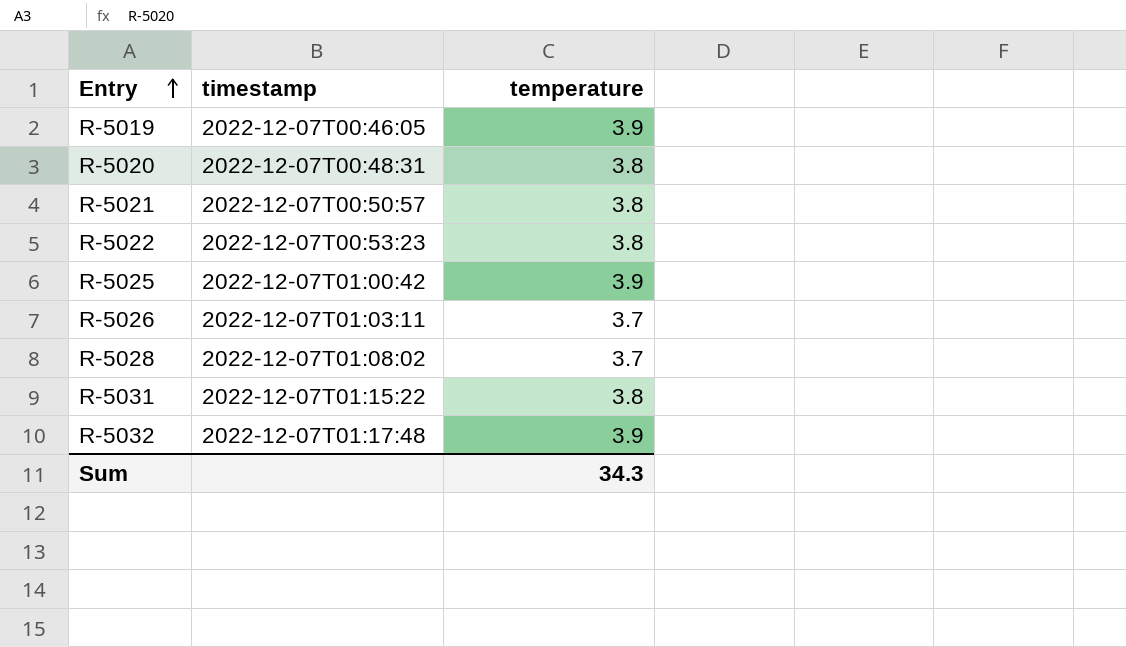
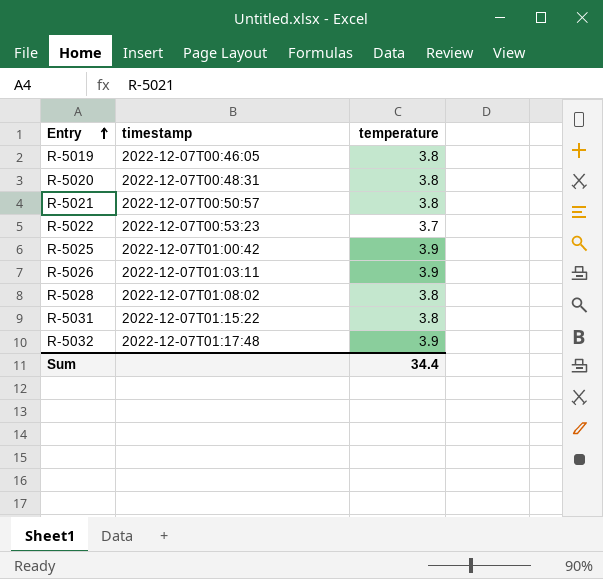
R-5019 | temperature: 3.9 -> 3.8
R-5022 | temperature: 3.8 -> 3.7
R-5026 | temperature: 3.7 -> 3.9
R-5028 | temperature: 3.7 -> 3.8
Sum | temperature: 34.3 -> 34.4

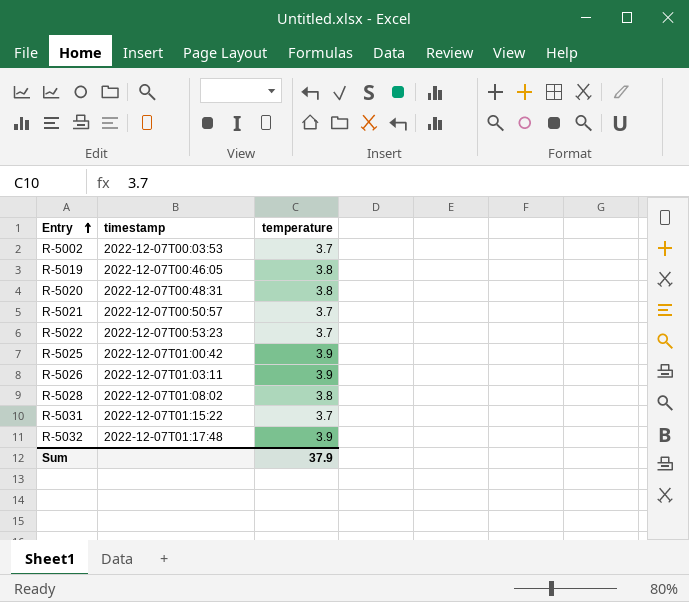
row R-5002: none -> 2022-12-07T00:03:53 | 3.7
R-5021 | temperature: 3.8 -> 3.7
R-5031 | temperature: 3.8 -> 3.7
Sum | temperature: 34.4 -> 37.9

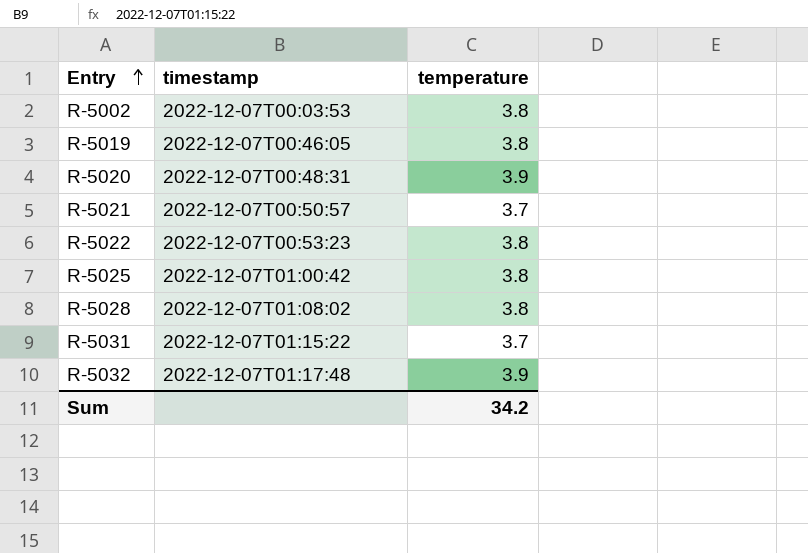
row R-5026: 2022-12-07T01:03:11 | 3.9 -> none
R-5002 | temperature: 3.7 -> 3.8
R-5020 | temperature: 3.8 -> 3.9
R-5022 | temperature: 3.7 -> 3.8
R-5025 | temperature: 3.9 -> 3.8
Sum | temperature: 37.9 -> 34.2

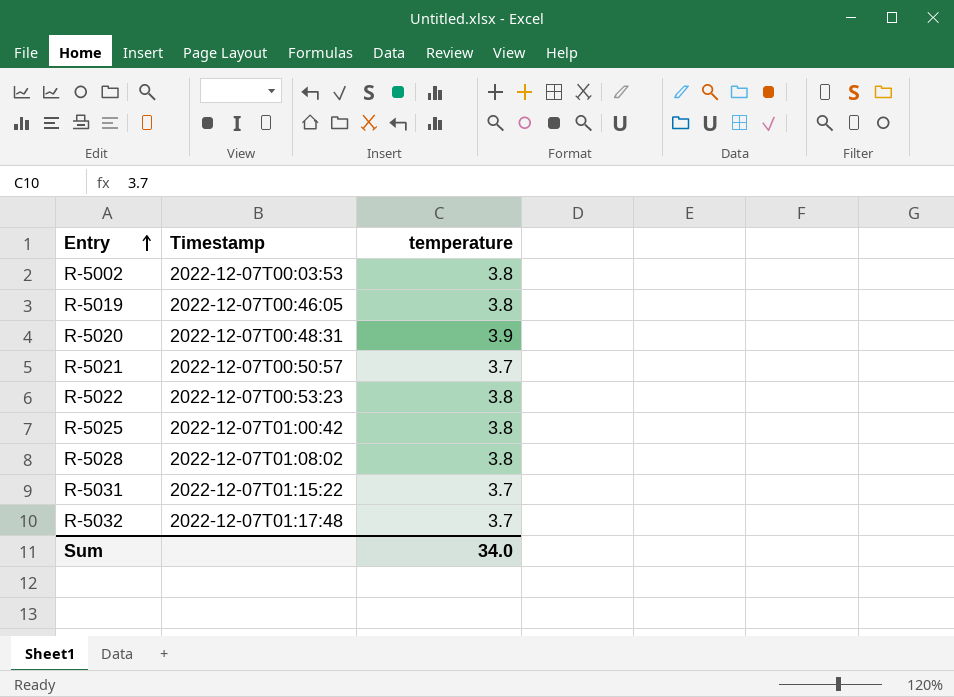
column name: timestamp -> Timestamp
R-5032 | temperature: 3.9 -> 3.7
Sum | temperature: 34.2 -> 34.0

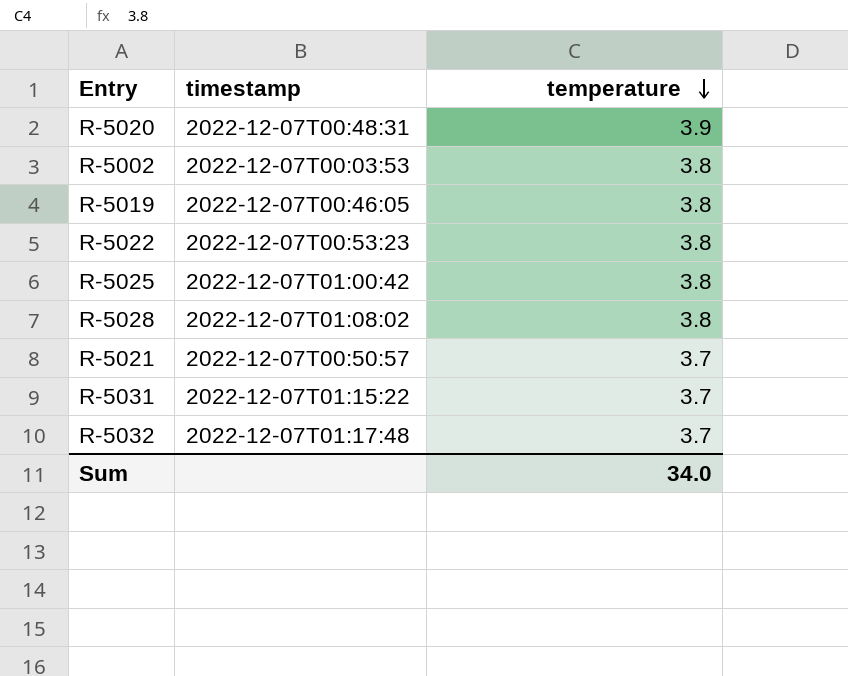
row order: Entry ascending -> temperature descending
column name: Timestamp -> timestamp

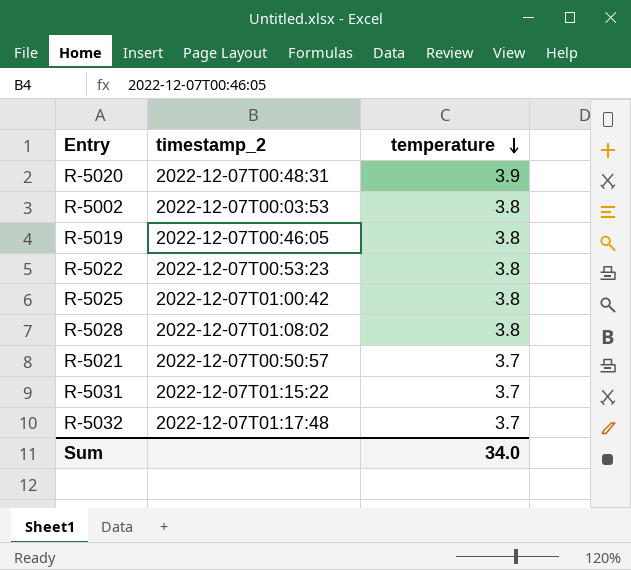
column name: timestamp -> timestamp_2

